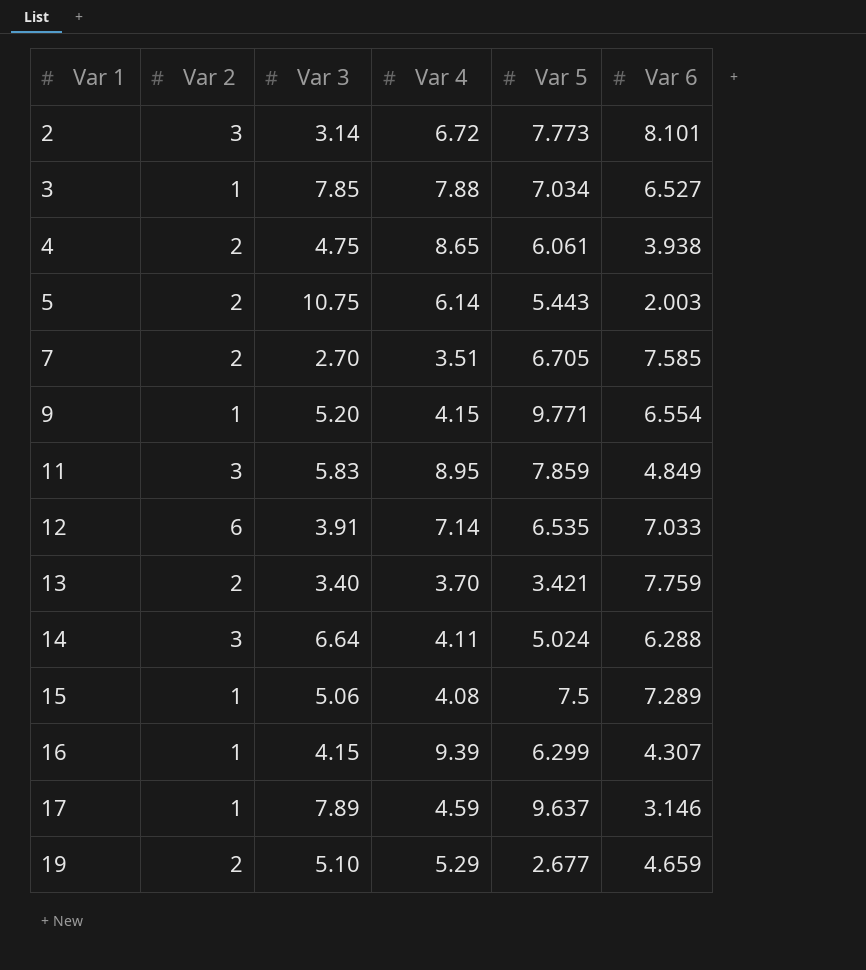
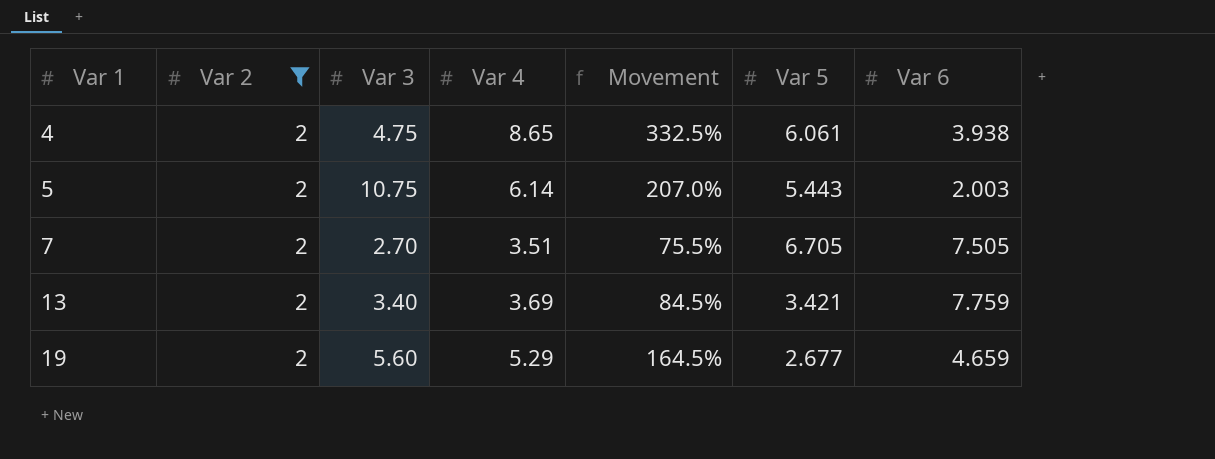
filter: none -> Var 2 = 2
column Movement | formula: none -> ([Var 4] - [Var 2]) / [Var 2]
7 | Var 6: 7.585 -> 7.505
13 | Var 4: 3.70 -> 3.69
19 | Var 3: 5.10 -> 5.60

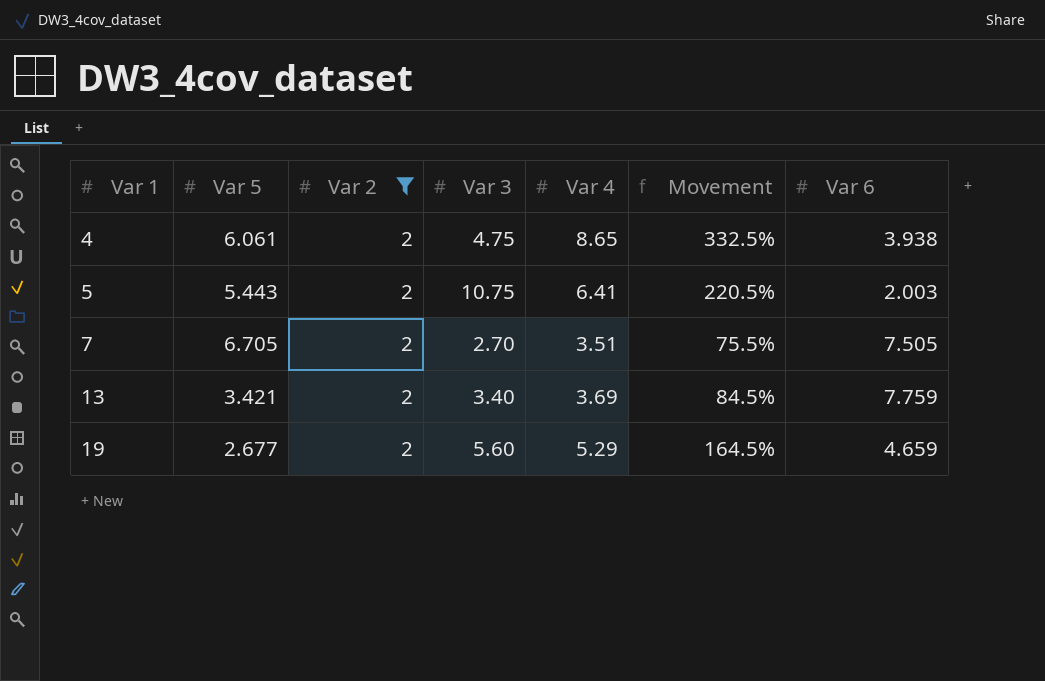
column Var 5 | position: 6 -> 2
5 | Var 4: 6.14 -> 6.41
5 | Movement: 207.0% -> 220.5%

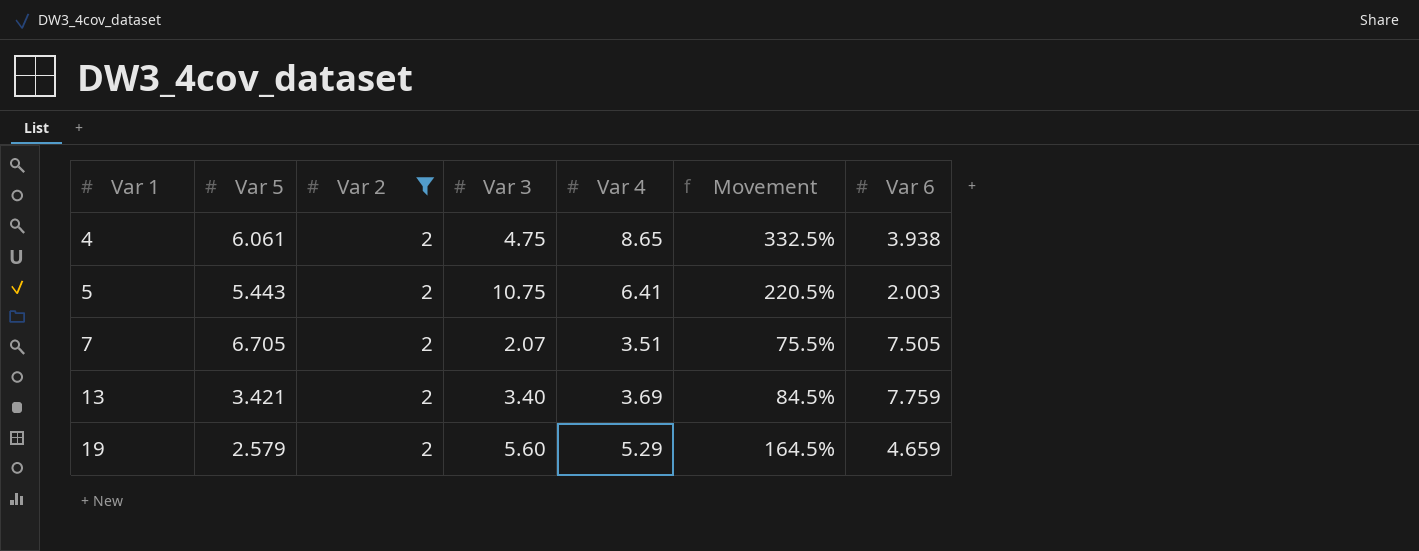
7 | Var 3: 2.70 -> 2.07
19 | Var 5: 2.677 -> 2.579

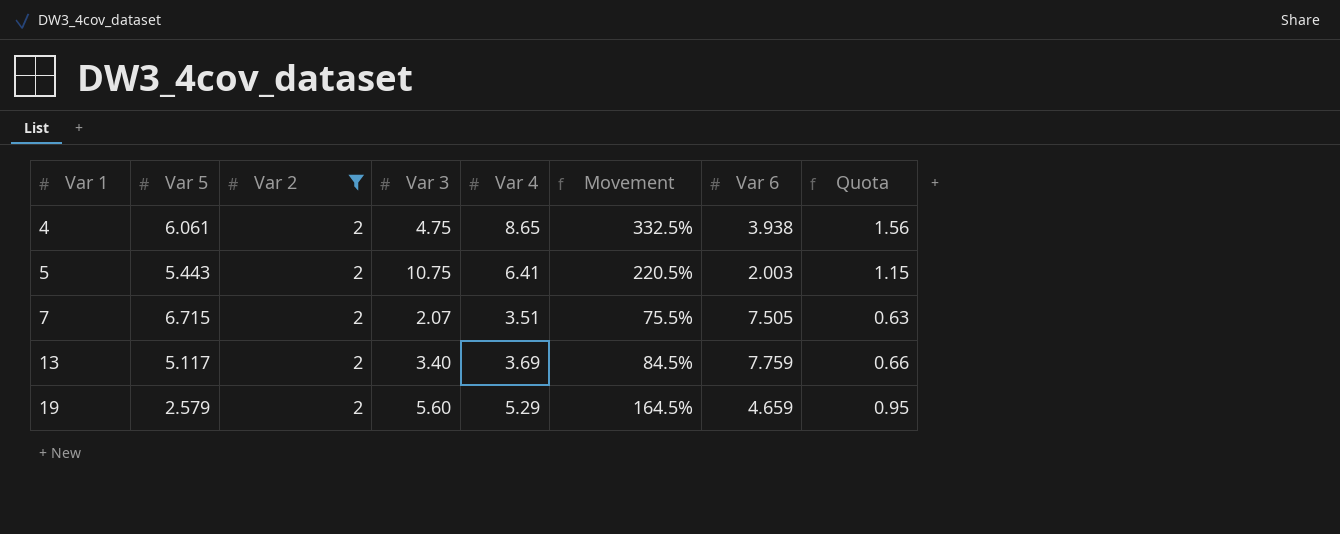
column Quota | formula: none -> [Var 4] * 0.18
7 | Var 5: 6.705 -> 6.715
13 | Var 5: 3.421 -> 5.117

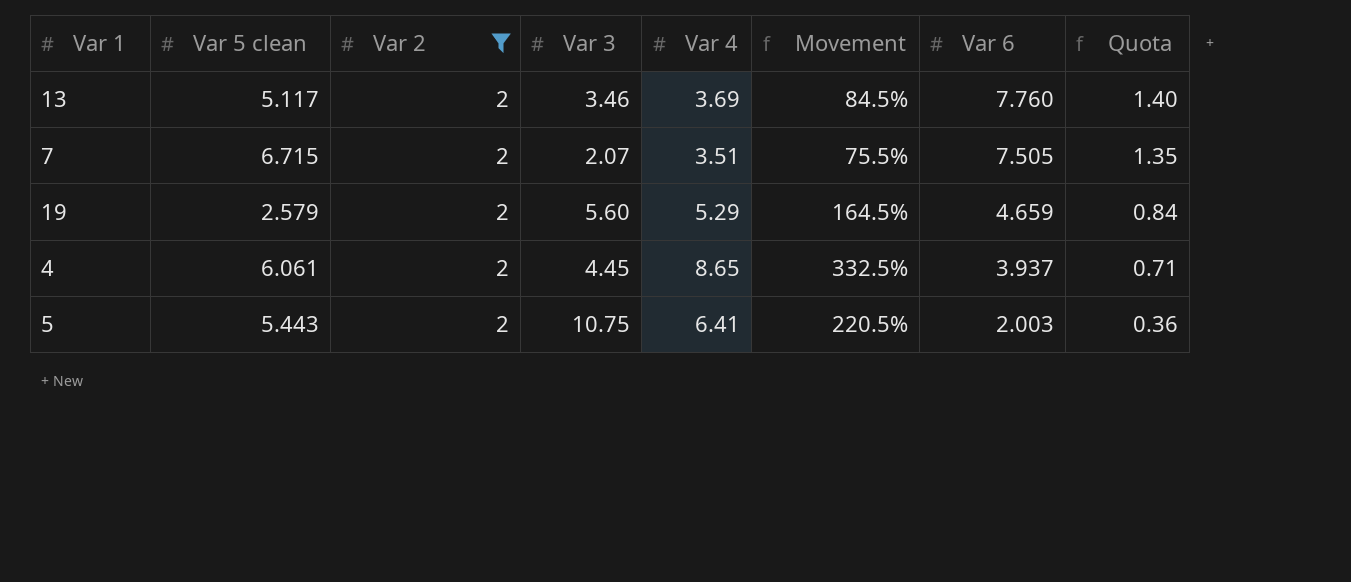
row order: Var 1 ascending -> Var 6 descending
column name: Var 5 -> Var 5 clean
column Quota | formula: [Var 4] * 0.18 -> [Var 6] * 0.18
13 | Var 3: 3.40 -> 3.46
13 | Var 6: 7.759 -> 7.760
4 | Var 3: 4.75 -> 4.45
4 | Var 6: 3.938 -> 3.937

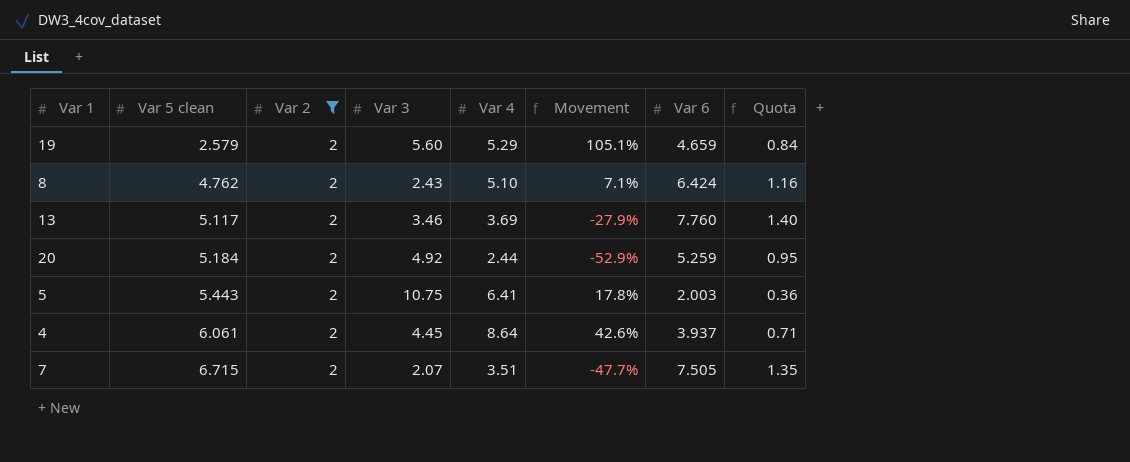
row order: Var 6 descending -> Var 5 clean ascending
column Movement | formula: ([Var 4] - [Var 2]) / [Var 2] -> ([Var 4] - [Var 5 clean]) / [Var 5 clean]
row 8: none -> 4.762 | 2 | 2.43 | 5.10 | 7.1% | 6.424 | 1.16
row 20: none -> 5.184 | 2 | 4.92 | 2.44 | -52.9% | 5.259 | 0.95
4 | Var 4: 8.65 -> 8.64

